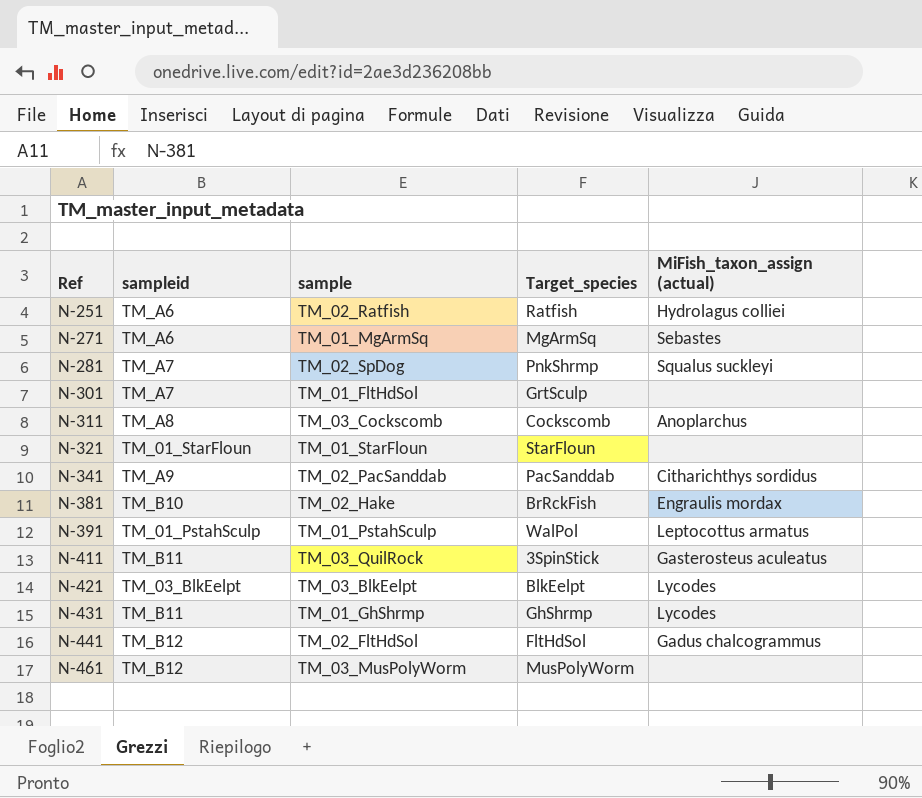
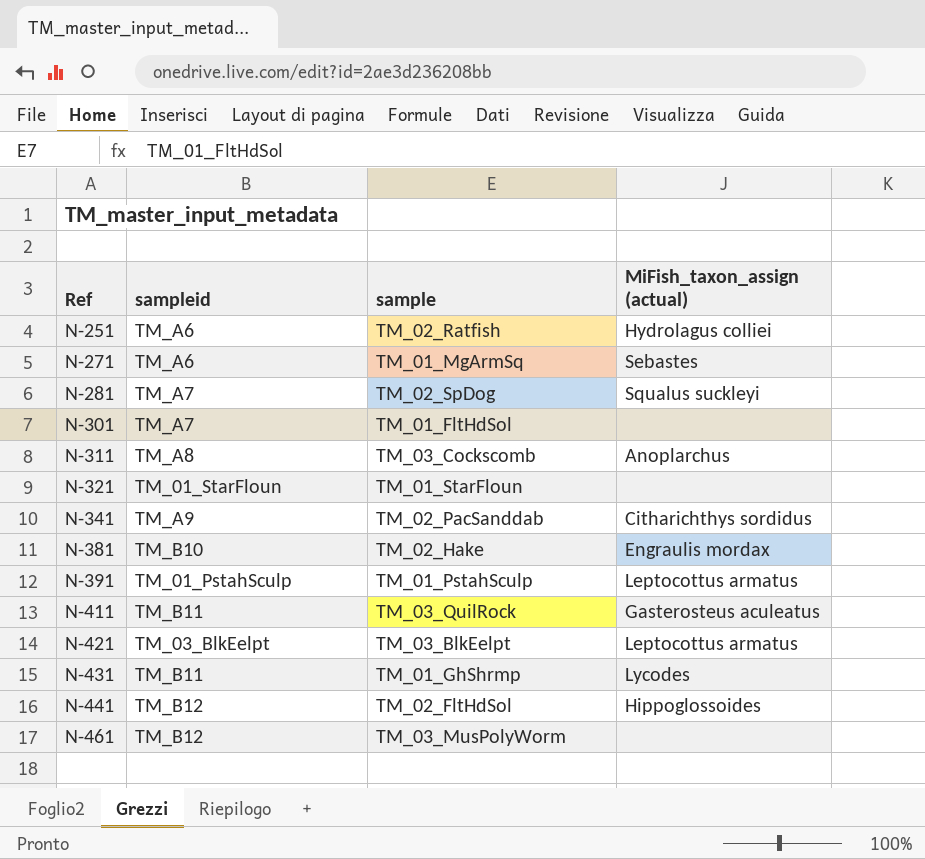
column Target_species | position: 4 -> none
N-421 | MiFish_taxon_assign (actual): Lycodes -> Leptocottus armatus
N-441 | MiFish_taxon_assign (actual): Gadus chalcogrammus -> Hippoglossoides

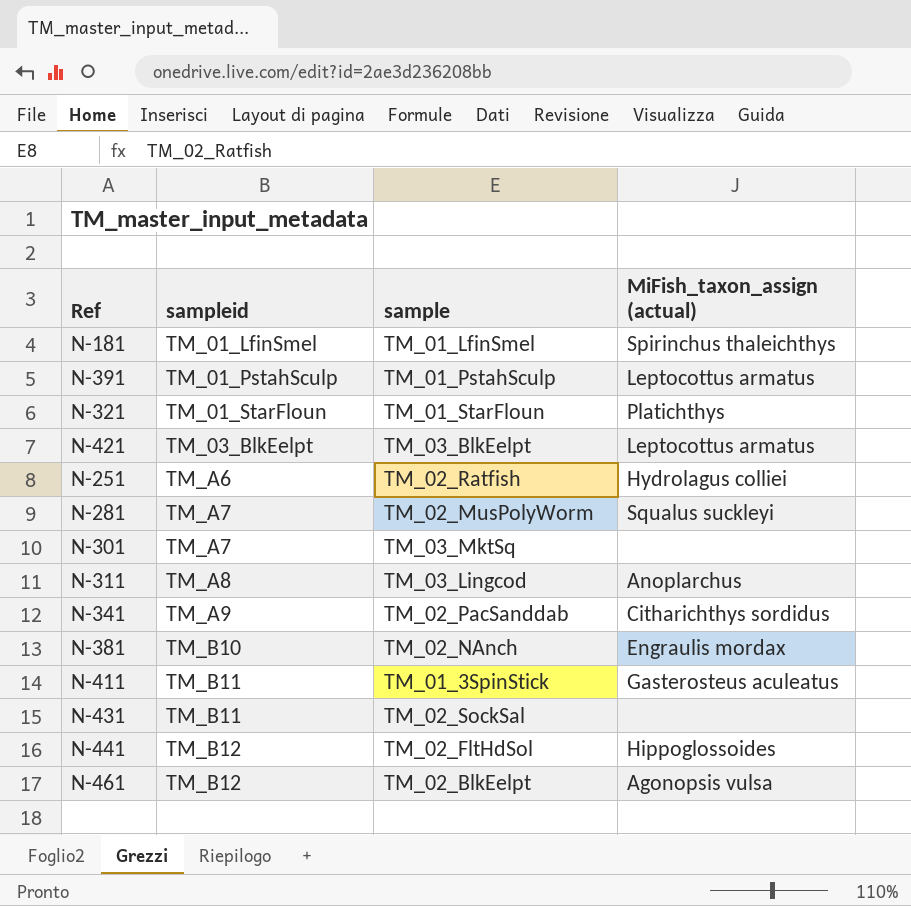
row order: Ref ascending -> sampleid ascending
row N-271: TM_A6 | TM_01_MgArmSq | Sebastes -> none
row N-181: none -> TM_01_LfinSmel | TM_01_LfinSmel | Spirinchus thaleichthys
N-321 | MiFish_taxon_assign (actual): none -> Platichthys
N-281 | sample: TM_02_SpDog -> TM_02_MusPolyWorm
N-301 | sample: TM_01_FltHdSol -> TM_03_MktSq
N-311 | sample: TM_03_Cockscomb -> TM_03_Lingcod
N-381 | sample: TM_02_Hake -> TM_02_NAnch
N-411 | sample: TM_03_QuilRock -> TM_01_3SpinStick
N-431 | sample: TM_01_GhShrmp -> TM_02_SockSal
N-431 | MiFish_taxon_assign (actual): Lycodes -> none
N-461 | sample: TM_03_MusPolyWorm -> TM_02_BlkEelpt
N-461 | MiFish_taxon_assign (actual): none -> Agonopsis vulsa

